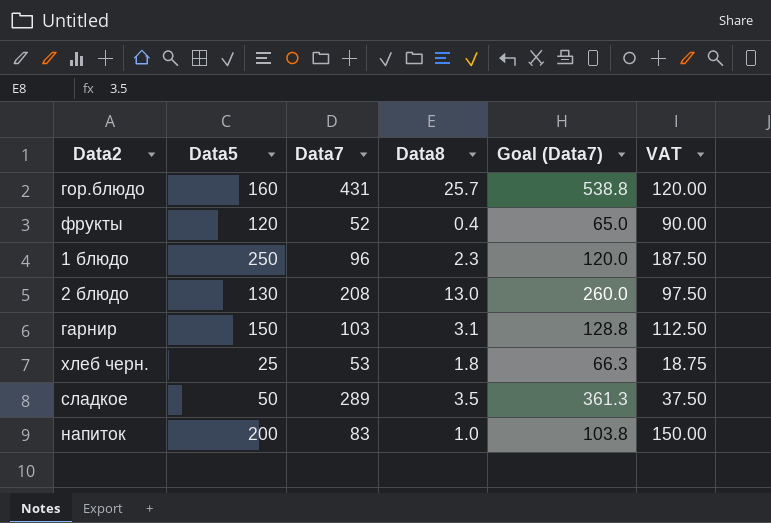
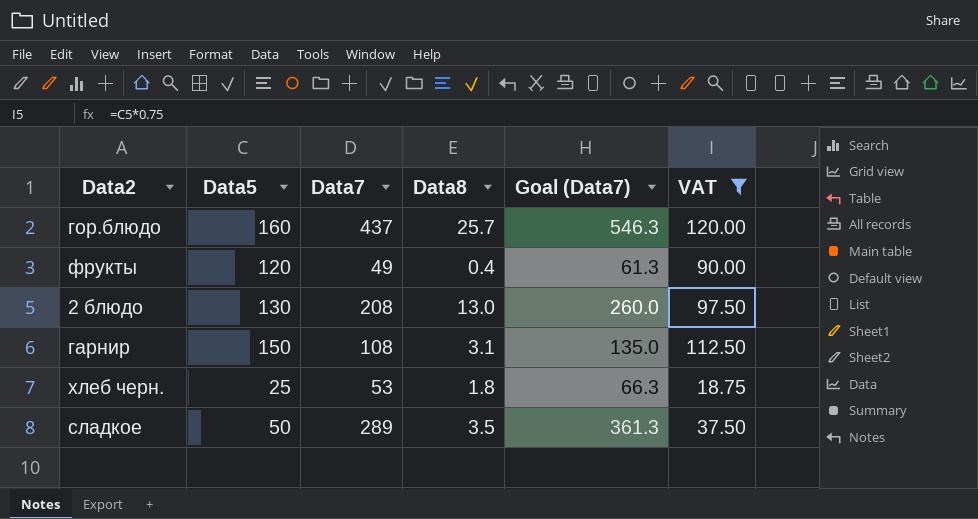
filter: none -> VAT <= 120.00
гор.блюдо | Data7: 431 -> 437
гор.блюдо | Goal (Data7): 538.8 -> 546.3
фрукты | Data7: 52 -> 49
фрукты | Goal (Data7): 65.0 -> 61.3
гарнир | Data7: 103 -> 108
гарнир | Goal (Data7): 128.8 -> 135.0

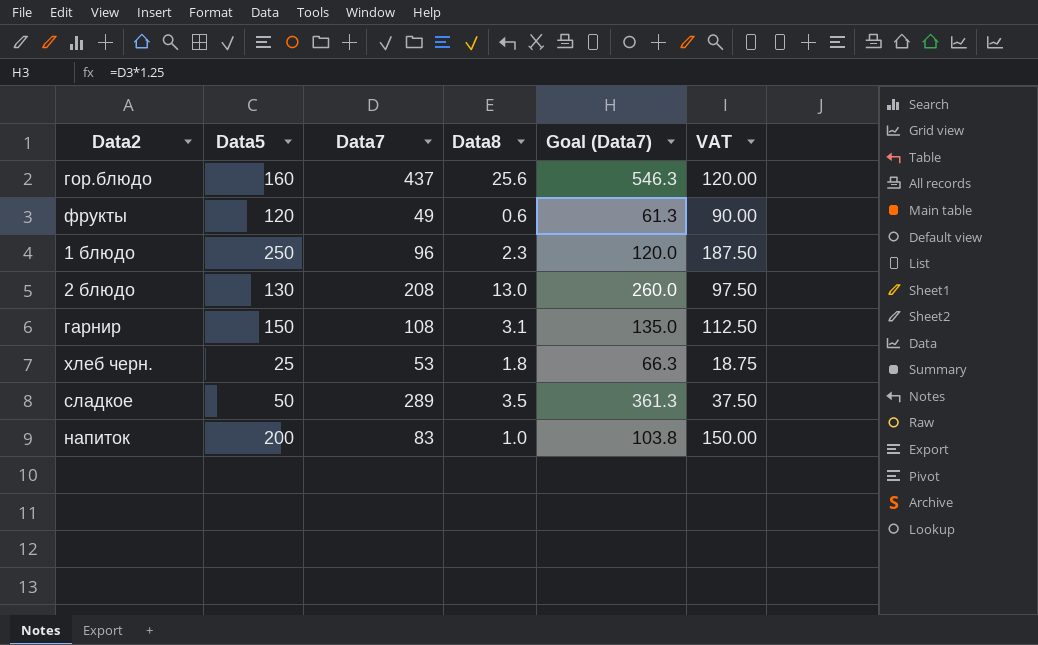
filter: VAT <= 120.00 -> none
гор.блюдо | Data8: 25.7 -> 25.6
фрукты | Data8: 0.4 -> 0.6

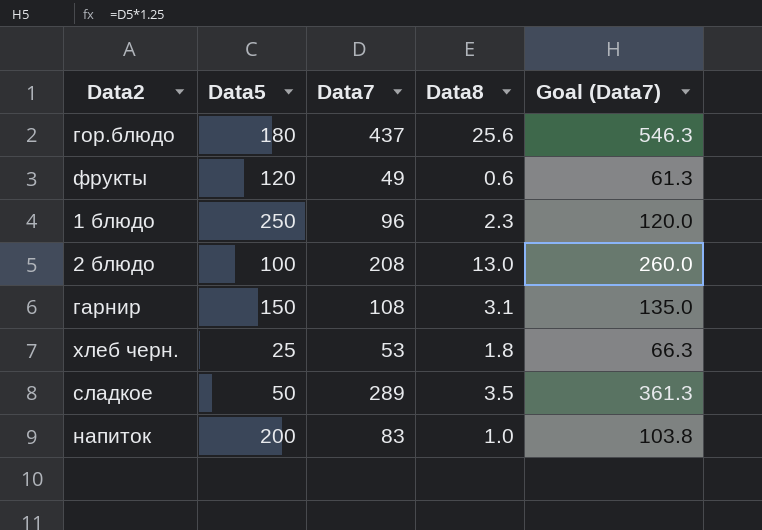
column VAT | formula: [Data5] * 0.75 -> none
гор.блюдо | Data5: 160 -> 180
2 блюдо | Data5: 130 -> 100

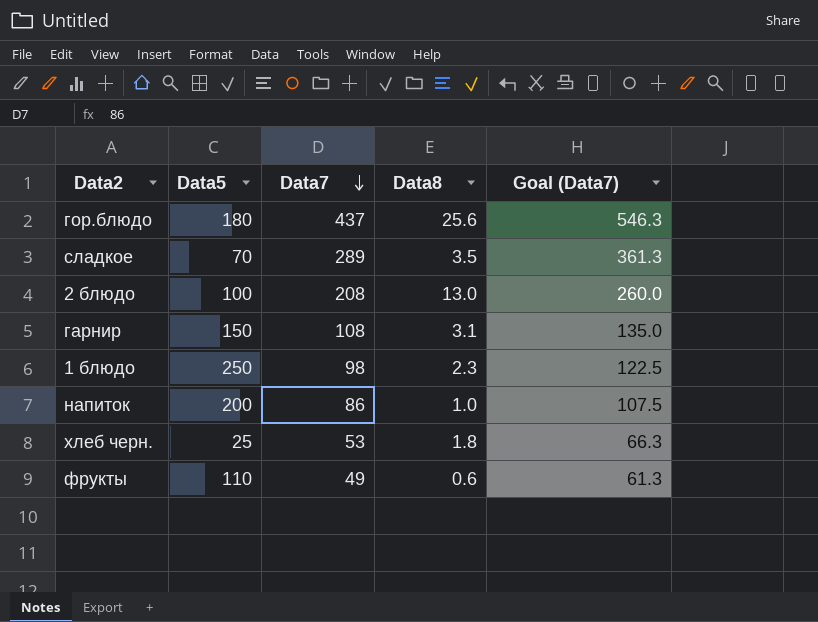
row order: none -> Data7 descending
сладкое | Data5: 50 -> 70
1 блюдо | Data7: 96 -> 98
1 блюдо | Goal (Data7): 120.0 -> 122.5
напиток | Data7: 83 -> 86
напиток | Goal (Data7): 103.8 -> 107.5
фрукты | Data5: 120 -> 110

